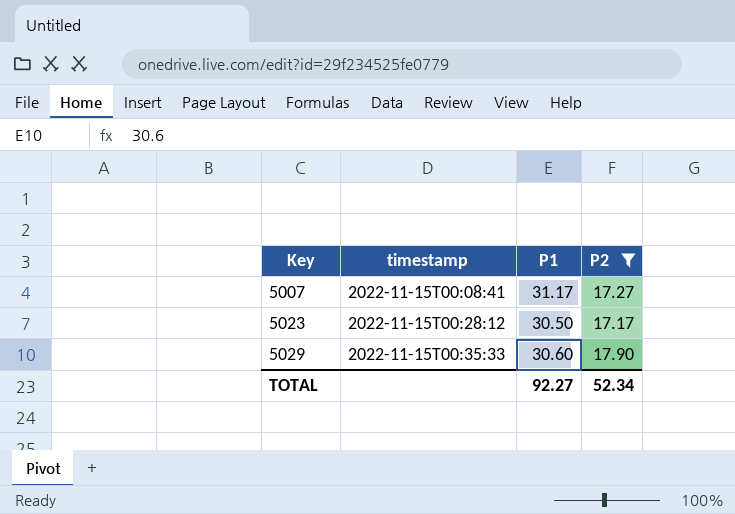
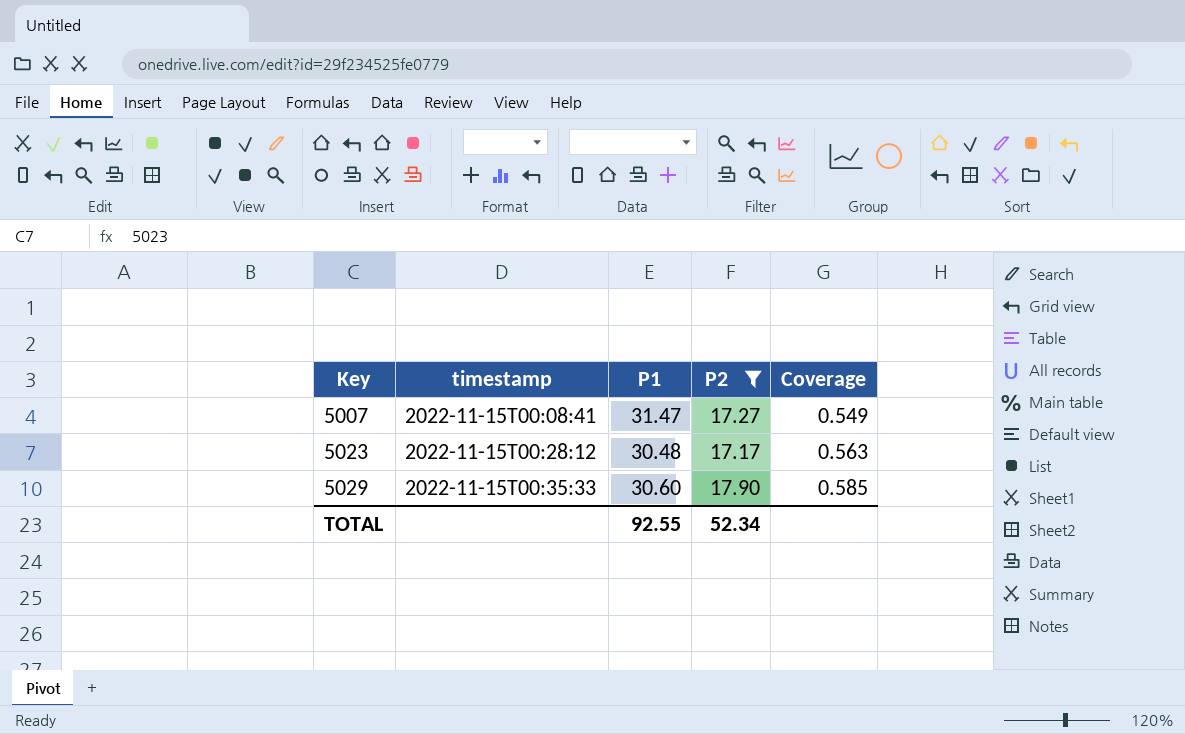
column Coverage | formula: none -> [P2] / [P1]
5007 | P1: 31.17 -> 31.47
5023 | P1: 30.50 -> 30.48
TOTAL | P1: 92.27 -> 92.55

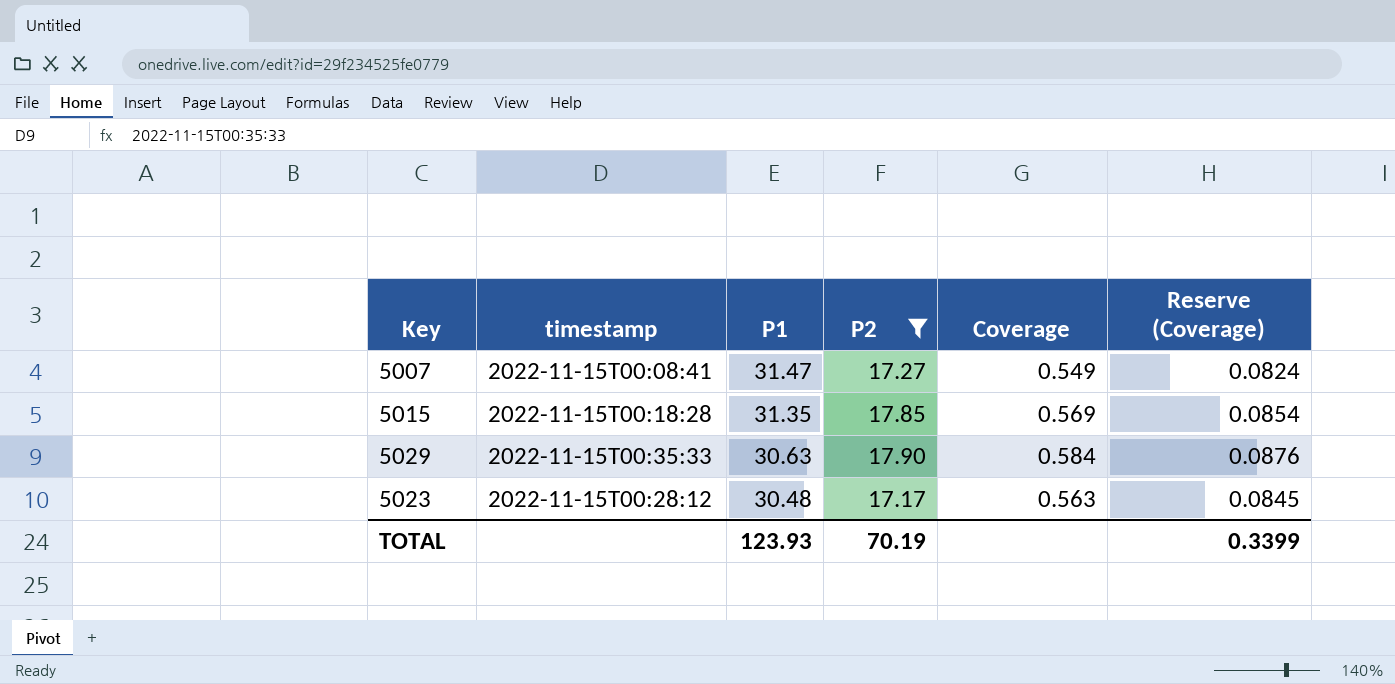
row order: Key ascending -> P1 descending
column Reserve (Coverage) | formula: none -> [Coverage] * 0.15
row 5015: none -> 2022-11-15T00:18:28 | 31.35 | 17.85 | 0.569 | 0.0854
5029 | P1: 30.60 -> 30.63
5029 | Coverage: 0.585 -> 0.584
TOTAL | P1: 92.55 -> 123.93
TOTAL | P2: 52.34 -> 70.19

